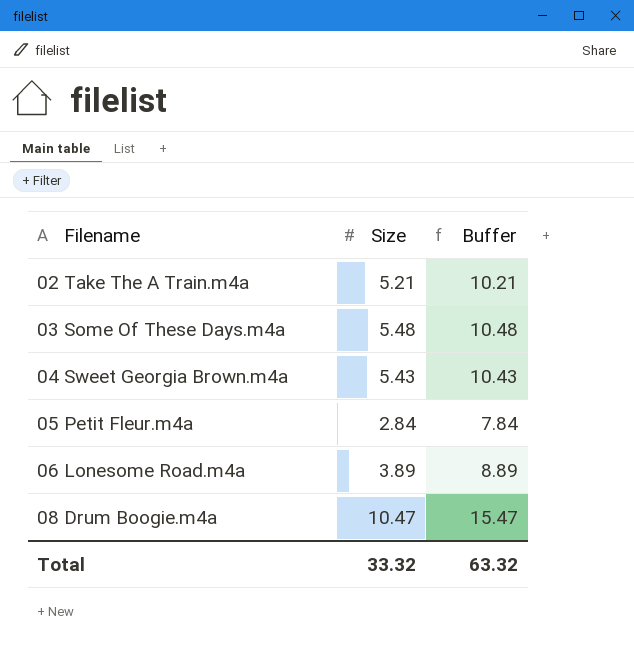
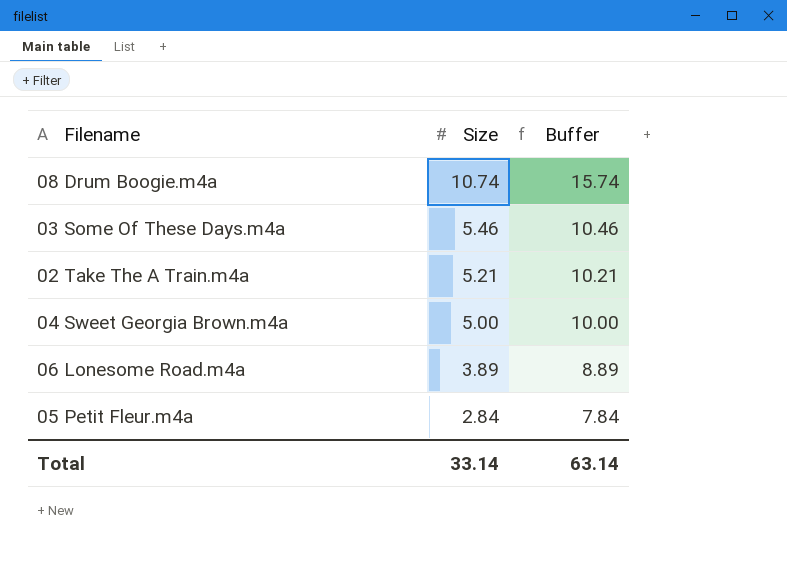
row order: Filename ascending -> Size descending
08 Drum Boogie.m4a | Size: 10.47 -> 10.74
08 Drum Boogie.m4a | Buffer: 15.47 -> 15.74
03 Some Of These Days.m4a | Size: 5.48 -> 5.46
03 Some Of These Days.m4a | Buffer: 10.48 -> 10.46
04 Sweet Georgia Brown.m4a | Size: 5.43 -> 5.00
04 Sweet Georgia Brown.m4a | Buffer: 10.43 -> 10.00
Total | Size: 33.32 -> 33.14
Total | Buffer: 63.32 -> 63.14

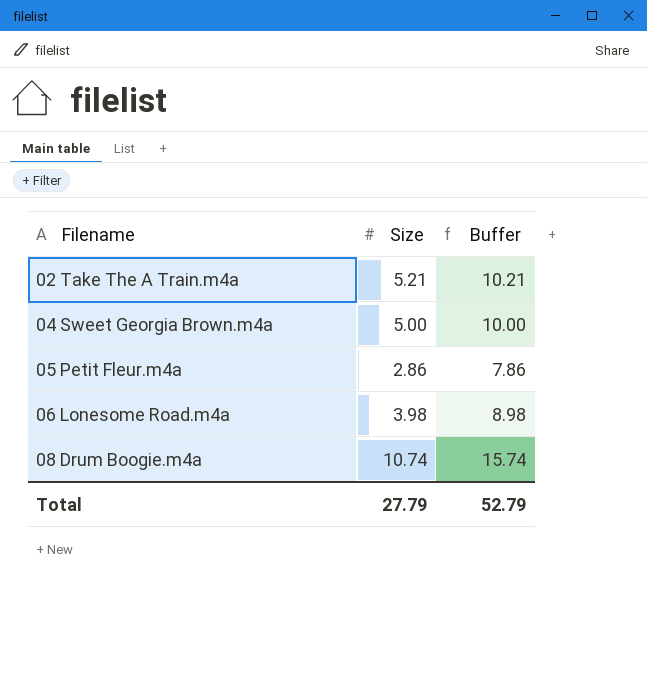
row order: Size descending -> Filename ascending
row 03 Some Of These Days.m4a: 5.46 | 10.46 -> none
05 Petit Fleur.m4a | Size: 2.84 -> 2.86
05 Petit Fleur.m4a | Buffer: 7.84 -> 7.86
06 Lonesome Road.m4a | Size: 3.89 -> 3.98
06 Lonesome Road.m4a | Buffer: 8.89 -> 8.98
Total | Size: 33.14 -> 27.79
Total | Buffer: 63.14 -> 52.79

